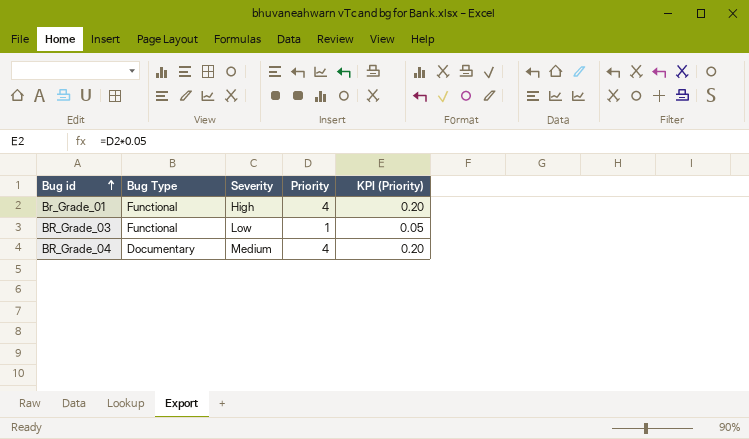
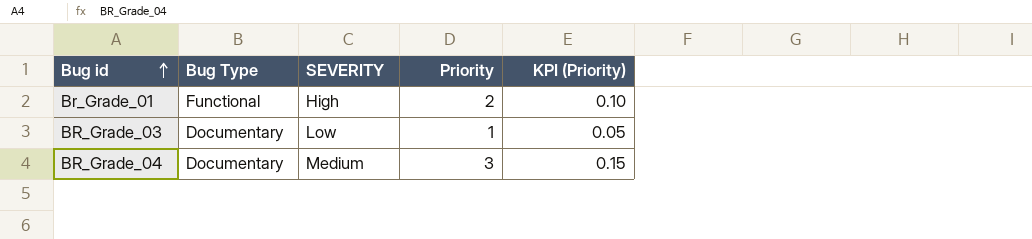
column name: Severity -> SEVERITY
Br_Grade_01 | Priority: 4 -> 2
Br_Grade_01 | KPI (Priority): 0.20 -> 0.10
BR_Grade_03 | Bug Type: Functional -> Documentary
BR_Grade_04 | Priority: 4 -> 3
BR_Grade_04 | KPI (Priority): 0.20 -> 0.15

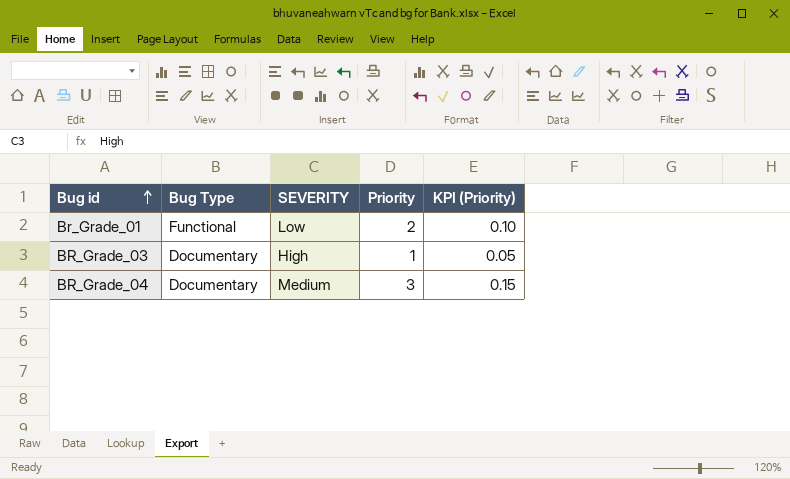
Br_Grade_01 | SEVERITY: High -> Low
BR_Grade_03 | SEVERITY: Low -> High

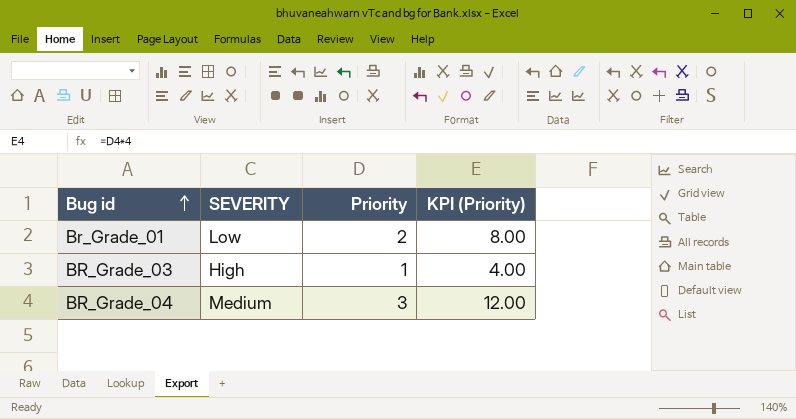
column Bug Type | position: 2 -> none
column KPI (Priority) | formula: [Priority] * 0.05 -> [Priority] * 4

